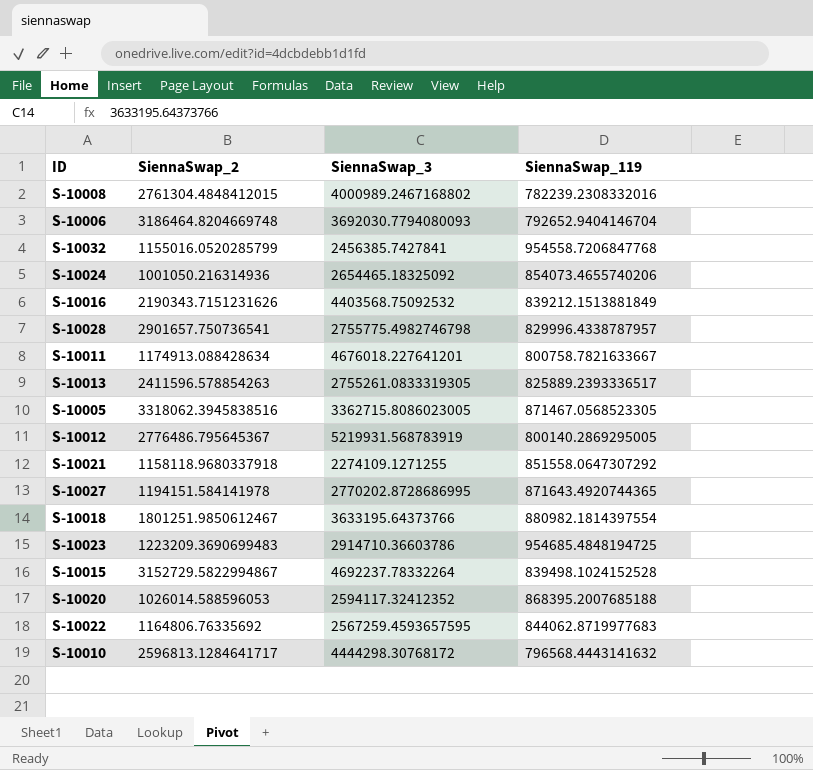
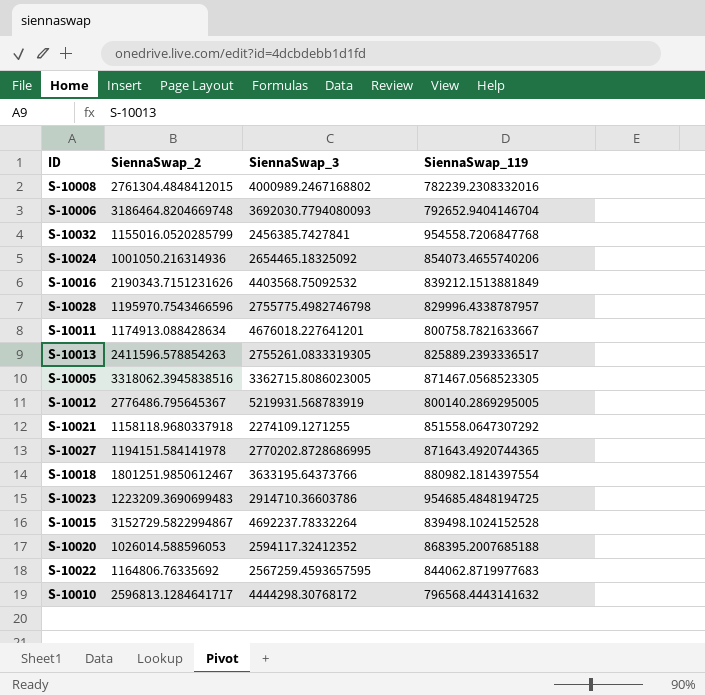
S-10028 | SiennaSwap_2: 2901657.750736541 -> 1195970.7543466596

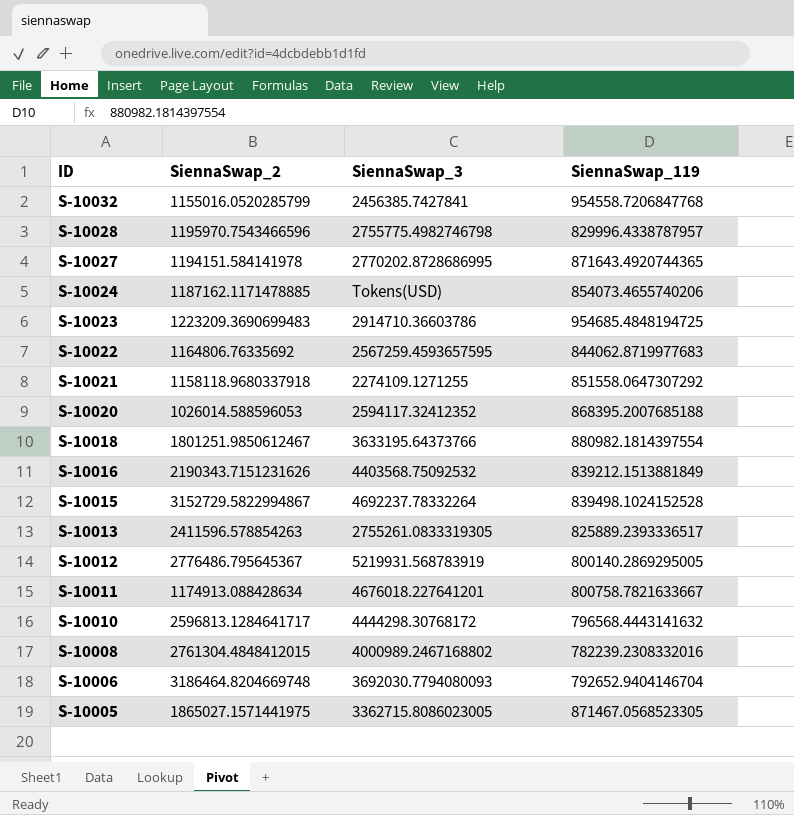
row order: none -> ID descending
S-10024 | SiennaSwap_2: 1001050.216314936 -> 1187162.1171478885
S-10024 | SiennaSwap_3: 2654465.18325092 -> Tokens(USD)
S-10005 | SiennaSwap_2: 3318062.3945838516 -> 1865027.1571441975

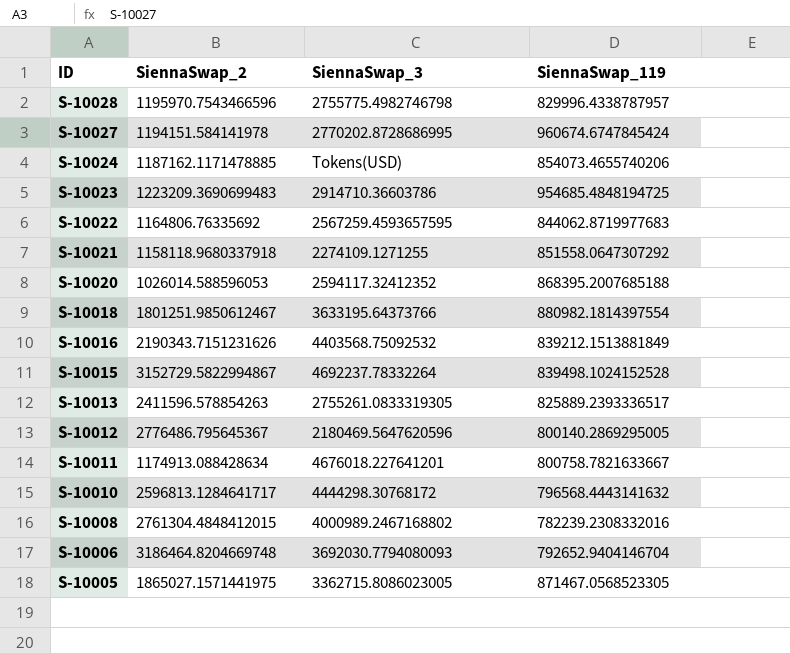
row S-10032: 1155016.0520285799 | 2456385.7427841 | 954558.7206847768 -> none
S-10027 | SiennaSwap_119: 871643.4920744365 -> 960674.6747845424
S-10012 | SiennaSwap_3: 5219931.568783919 -> 2180469.5647620596

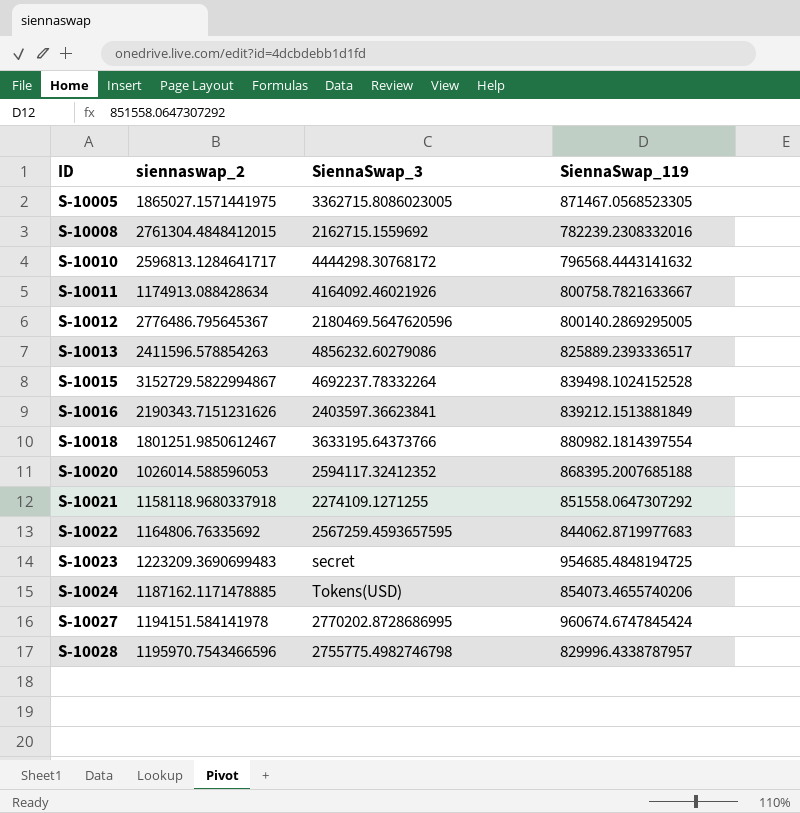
row order: ID descending -> ID ascending
column name: SiennaSwap_2 -> siennaswap_2
row S-10006: 3186464.8204669748 | 3692030.7794080093 | 792652.9404146704 -> none
S-10008 | SiennaSwap_3: 4000989.2467168802 -> 2162715.1559692
S-10011 | SiennaSwap_3: 4676018.227641201 -> 4164092.46021926
S-10013 | SiennaSwap_3: 2755261.0833319305 -> 4856232.60279086
S-10016 | SiennaSwap_3: 4403568.75092532 -> 2403597.36623841
S-10023 | SiennaSwap_3: 2914710.36603786 -> secret

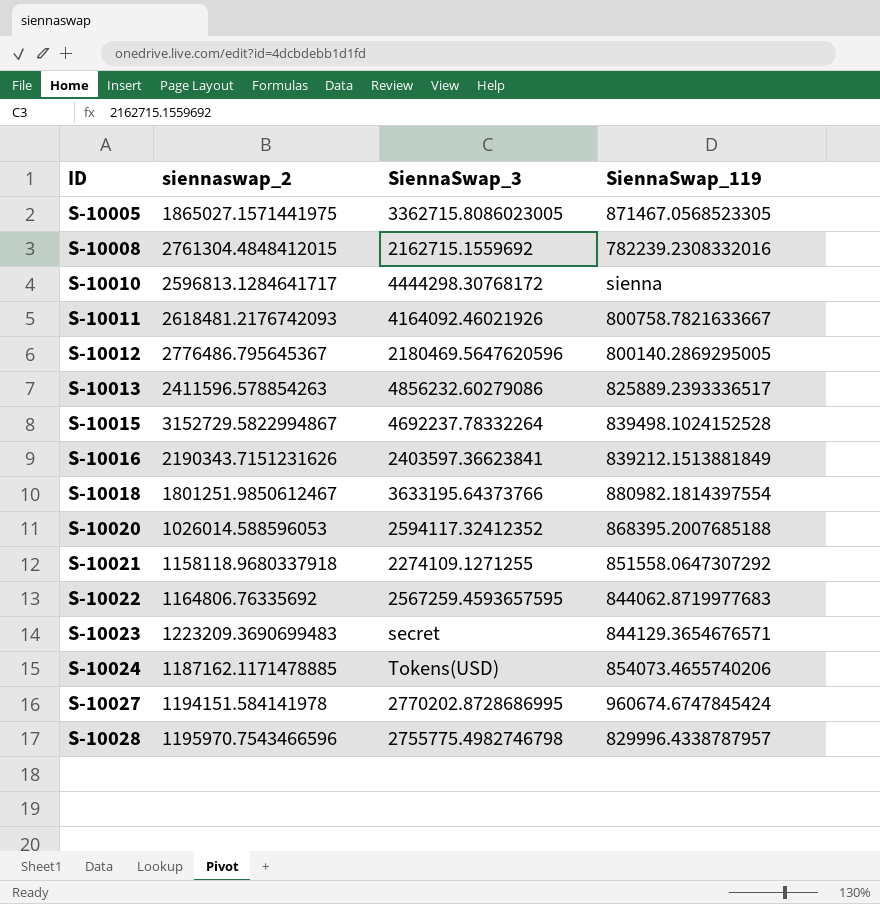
S-10010 | SiennaSwap_119: 796568.4443141632 -> sienna
S-10011 | siennaswap_2: 1174913.088428634 -> 2618481.2176742093
S-10023 | SiennaSwap_119: 954685.4848194725 -> 844129.3654676571

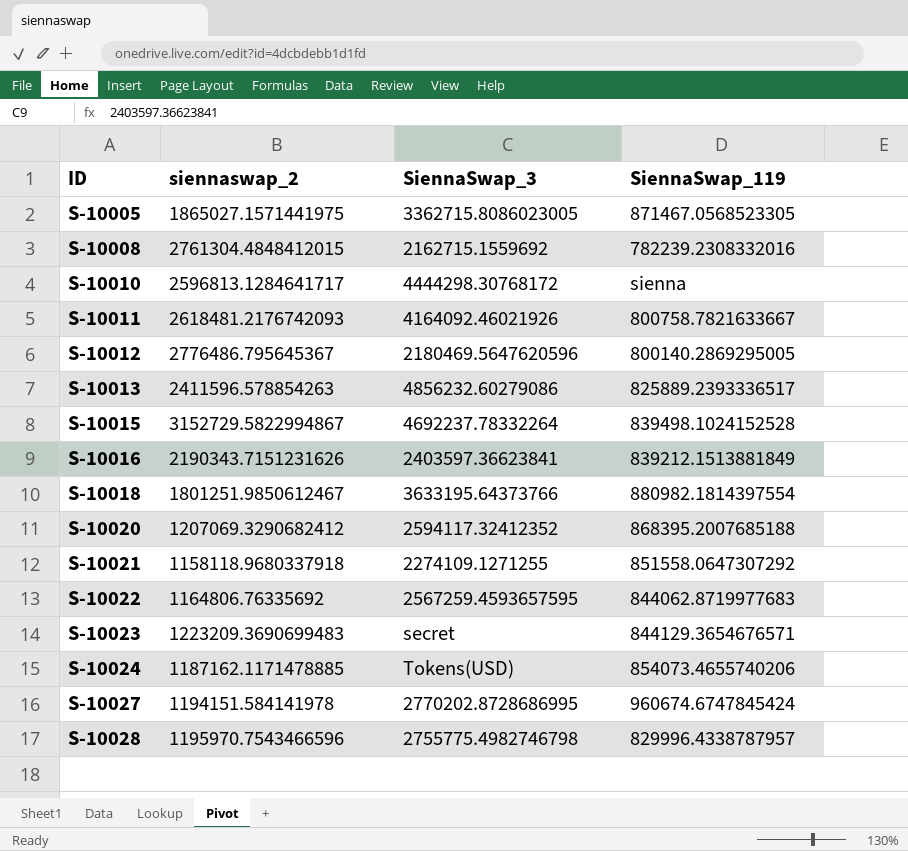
S-10020 | siennaswap_2: 1026014.588596053 -> 1207069.3290682412

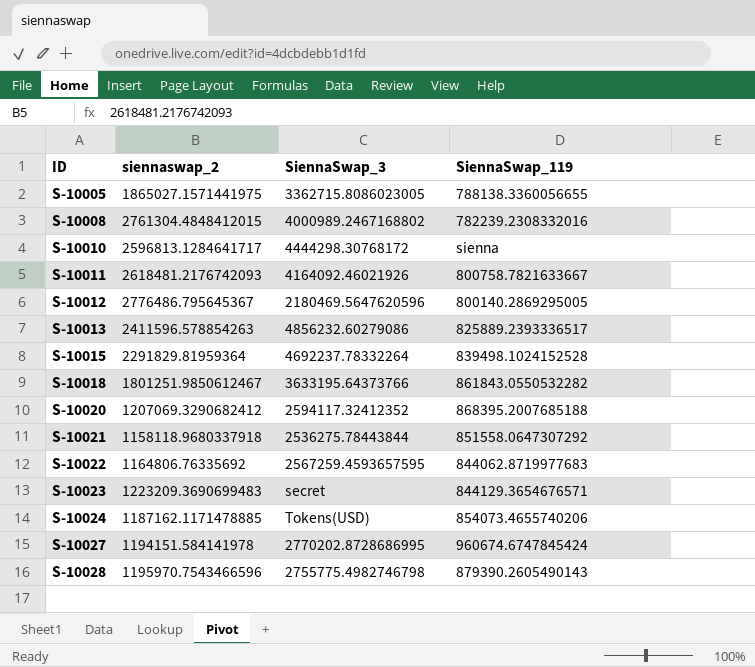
row S-10016: 2190343.7151231626 | 2403597.36623841 | 839212.1513881849 -> none
S-10005 | SiennaSwap_119: 871467.0568523305 -> 788138.3360056655
S-10008 | SiennaSwap_3: 2162715.1559692 -> 4000989.2467168802
S-10015 | siennaswap_2: 3152729.5822994867 -> 2291829.81959364
S-10018 | SiennaSwap_119: 880982.1814397554 -> 861843.0550532282
S-10021 | SiennaSwap_3: 2274109.1271255 -> 2536275.78443844
S-10028 | SiennaSwap_119: 829996.4338787957 -> 879390.2605490143

